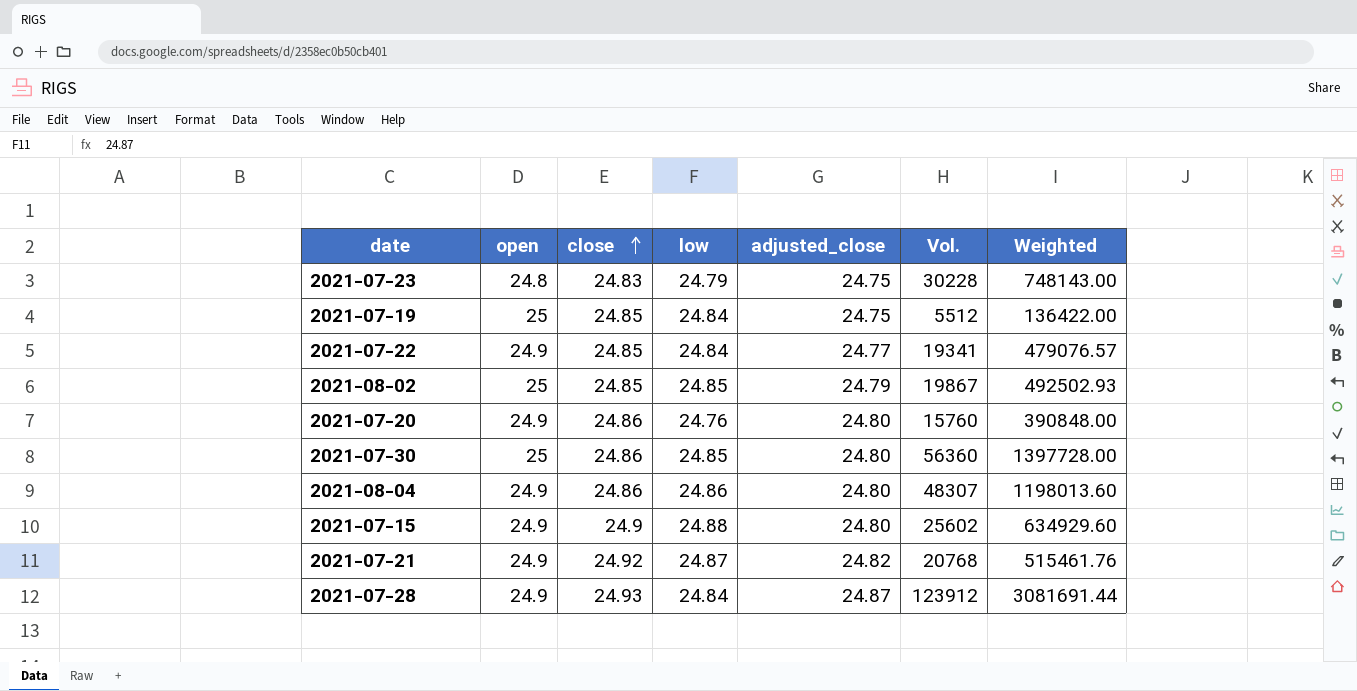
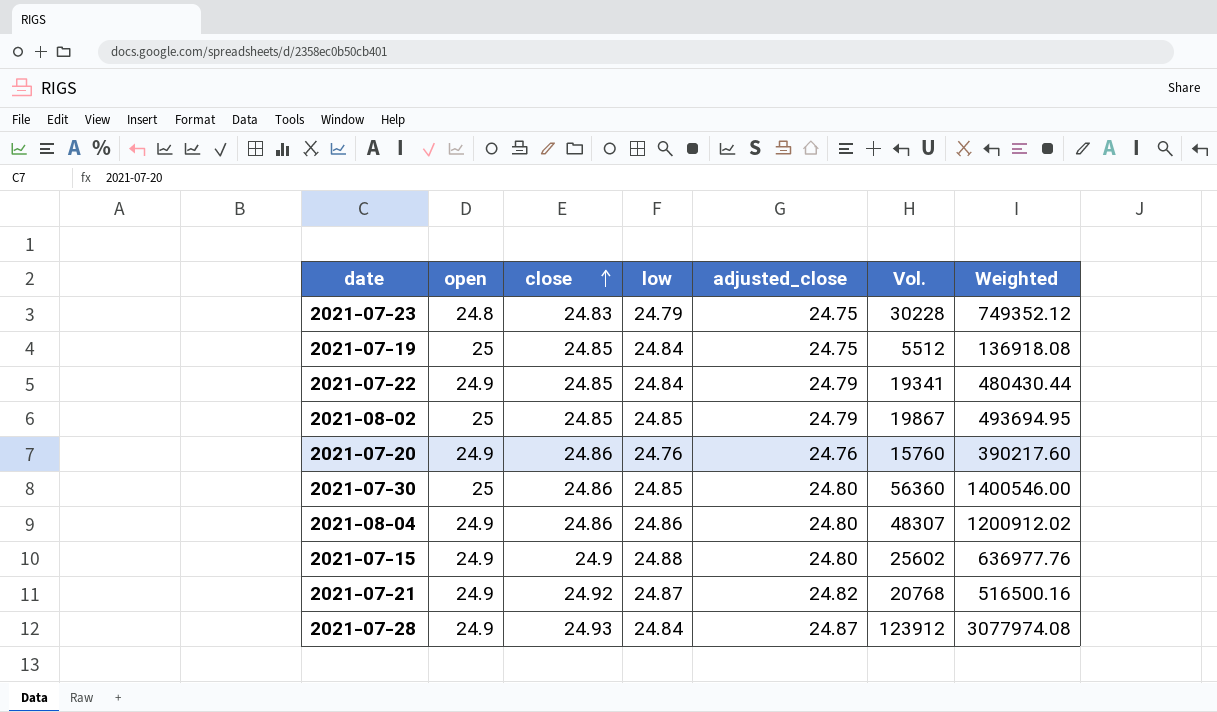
column Weighted | formula: [adjusted_close] * [Vol.] -> [low] * [Vol.]
2021-07-22 | adjusted_close: 24.77 -> 24.79
2021-07-20 | adjusted_close: 24.80 -> 24.76

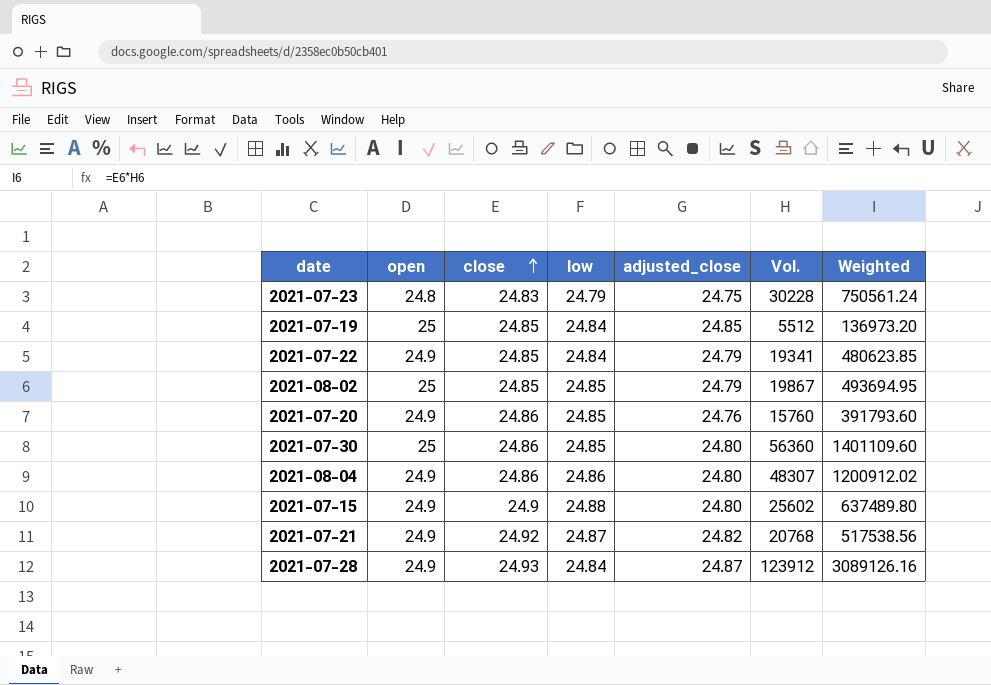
column Weighted | formula: [low] * [Vol.] -> [close] * [Vol.]
2021-07-19 | adjusted_close: 24.75 -> 24.85
2021-07-20 | low: 24.76 -> 24.85

